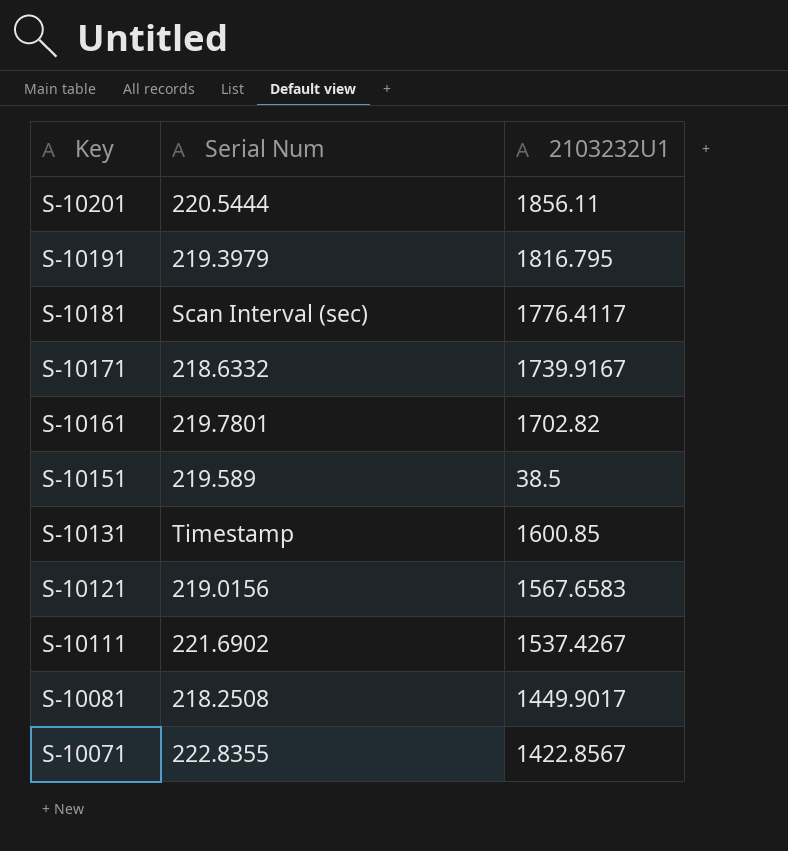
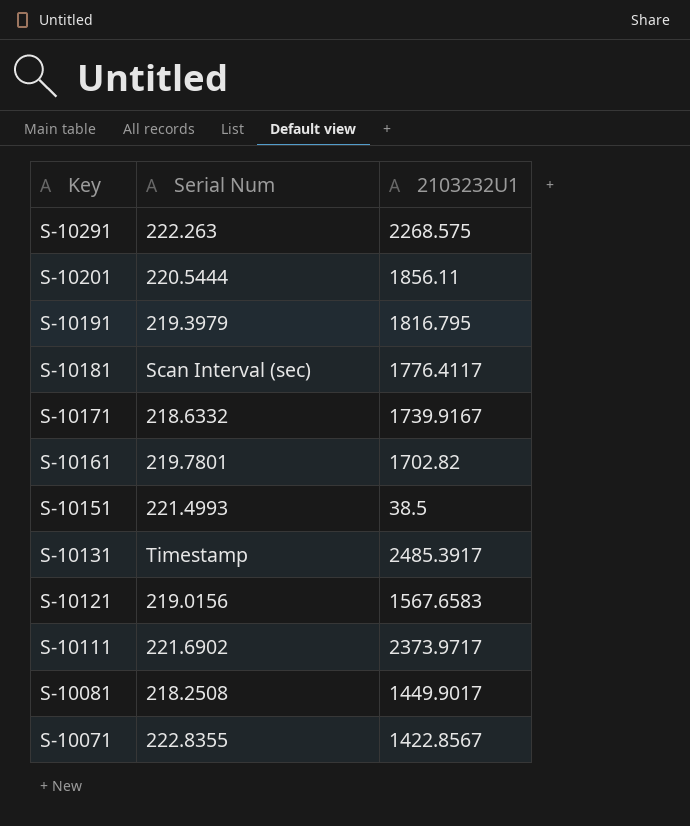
row S-10291: none -> 222.263 | 2268.575
S-10151 | Serial Num: 219.589 -> 221.4993
S-10131 | 2103232U1: 1600.85 -> 2485.3917
S-10111 | 2103232U1: 1537.4267 -> 2373.9717

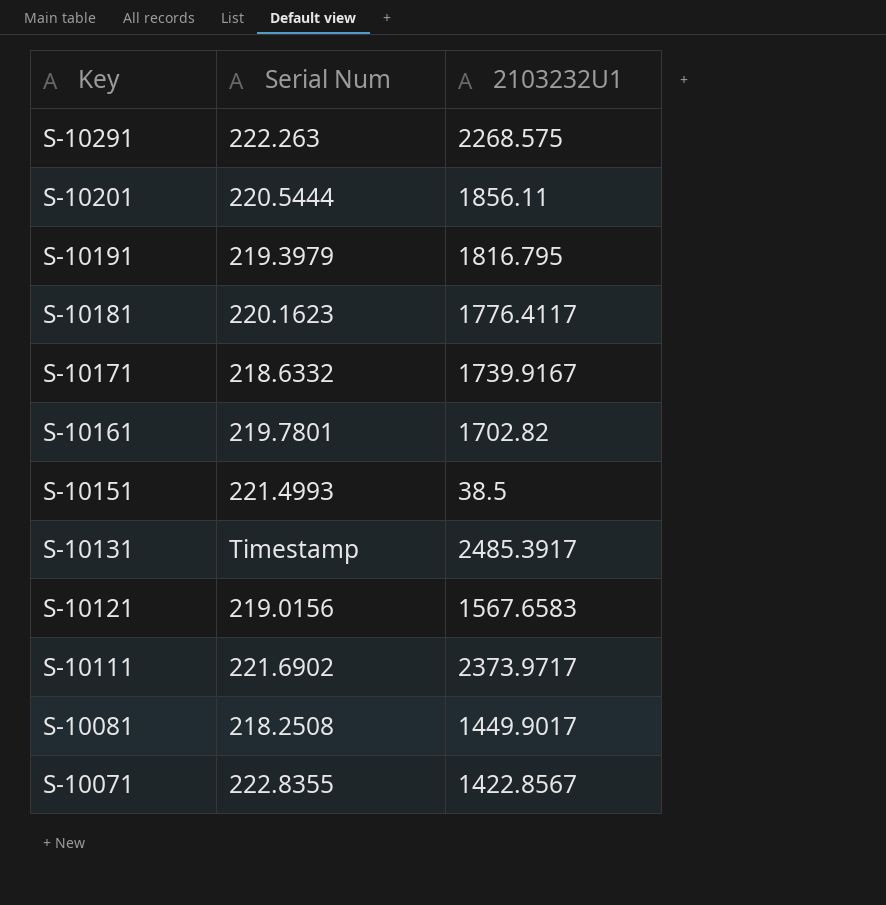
S-10181 | Serial Num: Scan Interval (sec) -> 220.1623

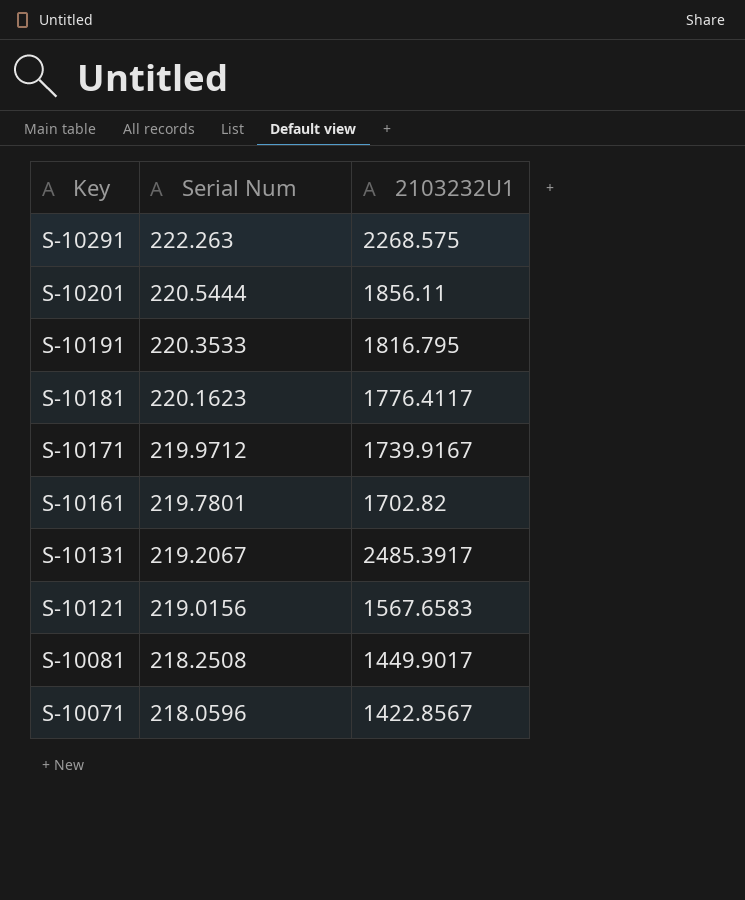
row S-10151: 221.4993 | 38.5 -> none
row S-10111: 221.6902 | 2373.9717 -> none
S-10191 | Serial Num: 219.3979 -> 220.3533
S-10171 | Serial Num: 218.6332 -> 219.9712
S-10131 | Serial Num: Timestamp -> 219.2067
S-10071 | Serial Num: 222.8355 -> 218.0596

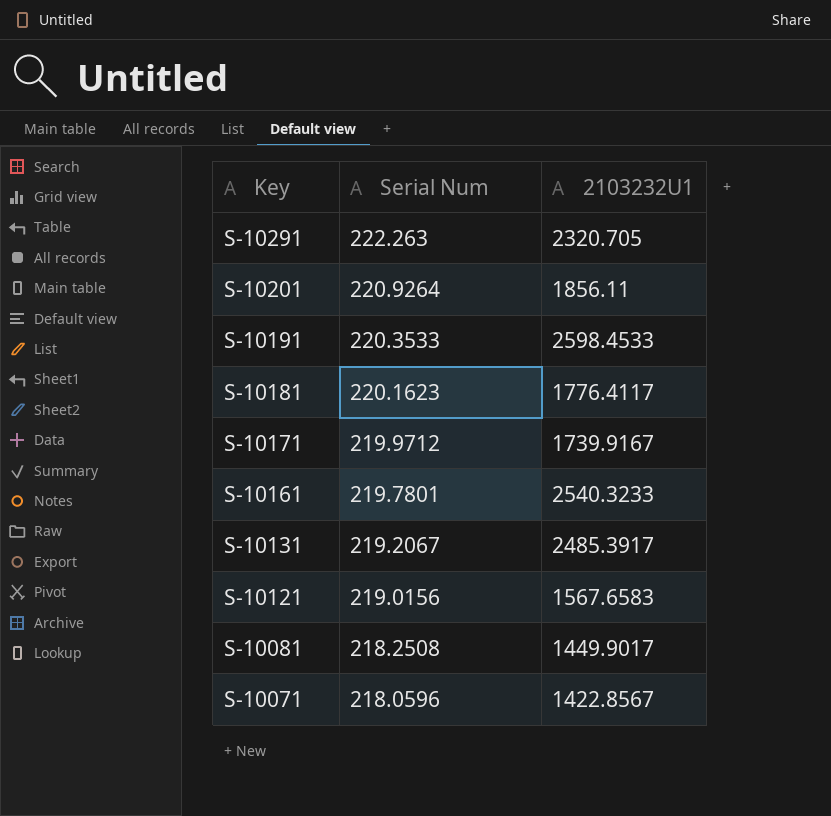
S-10291 | 2103232U1: 2268.575 -> 2320.705
S-10201 | Serial Num: 220.5444 -> 220.9264
S-10191 | 2103232U1: 1816.795 -> 2598.4533
S-10161 | 2103232U1: 1702.82 -> 2540.3233

